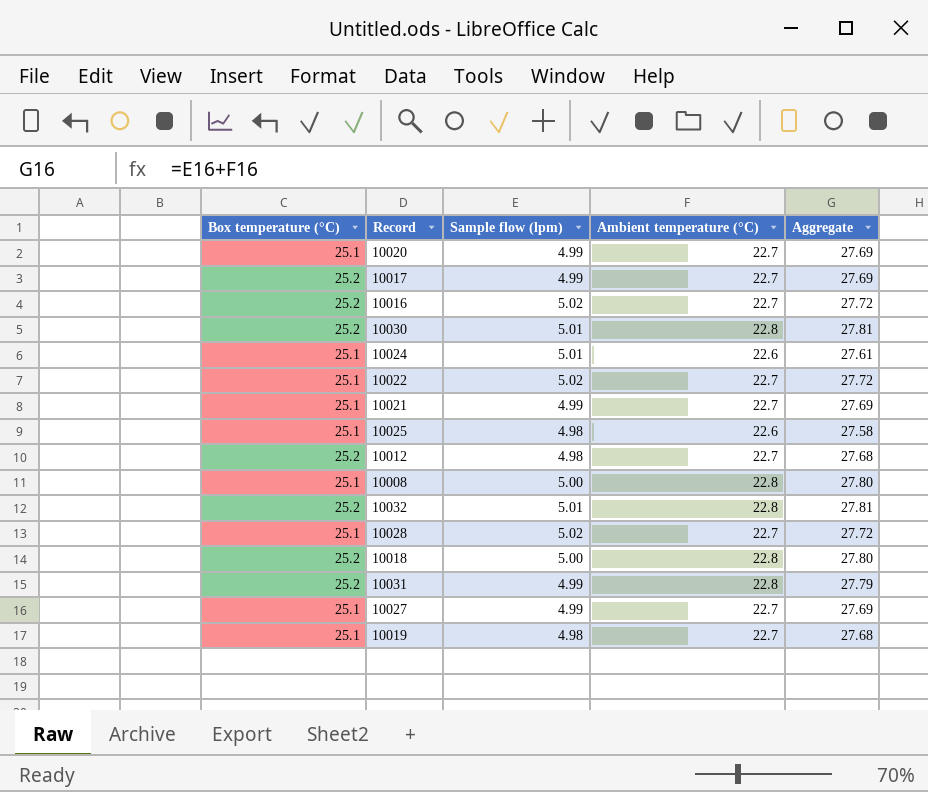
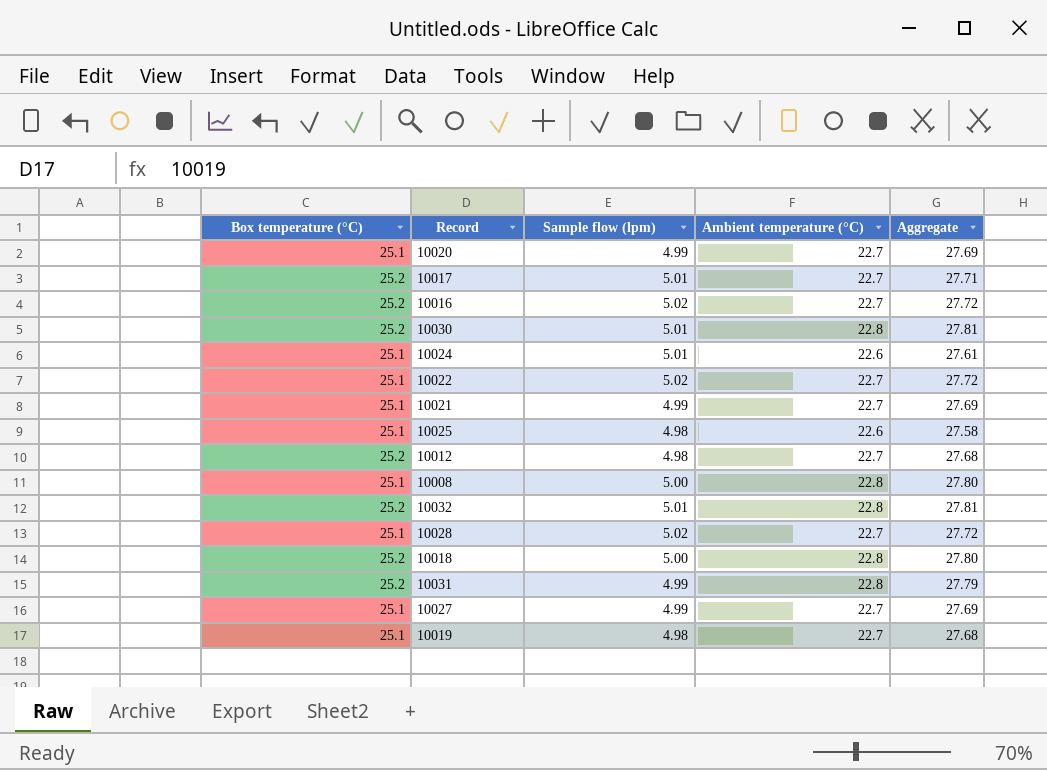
10017 | Sample flow (lpm): 4.99 -> 5.01
10017 | Aggregate: 27.69 -> 27.71

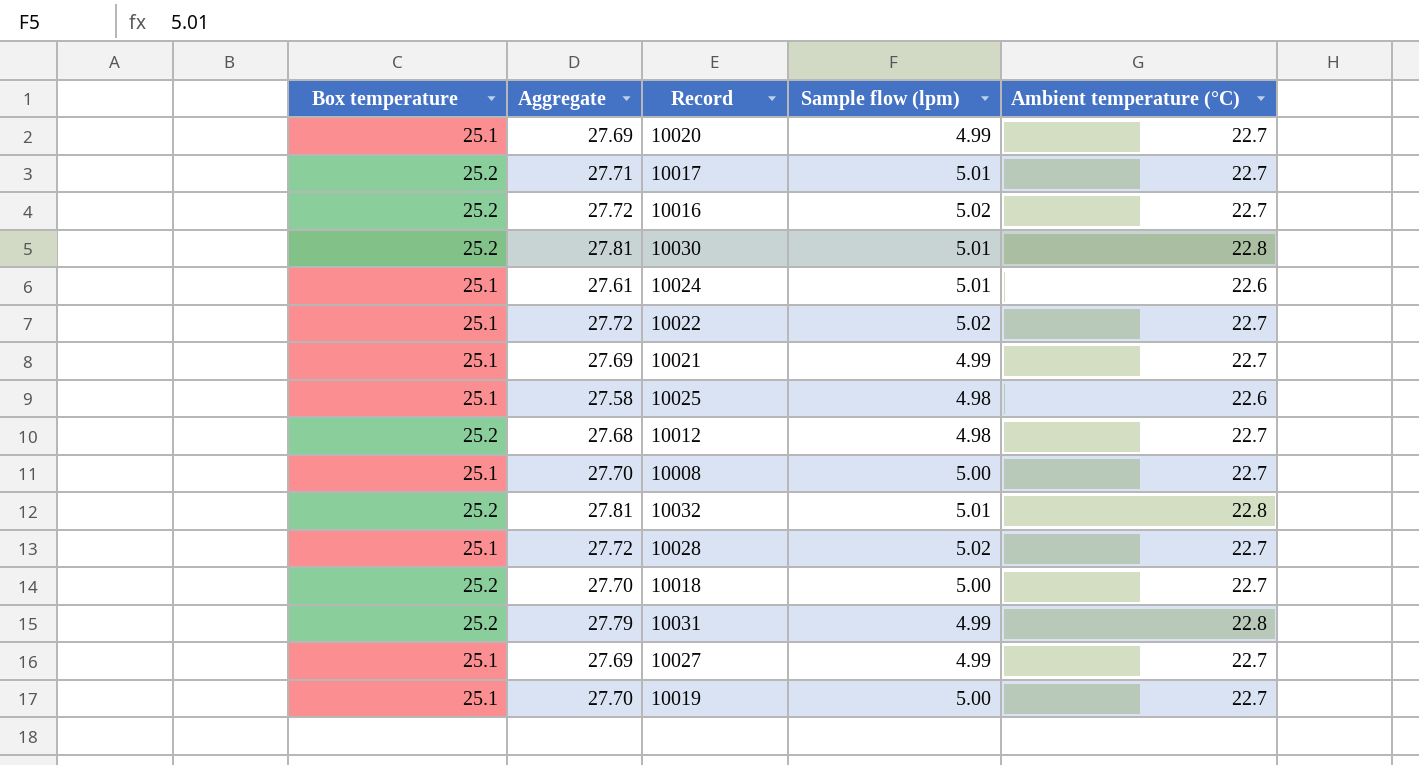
column name: Box temperature (°C) -> Box temperature
column Aggregate | position: 5 -> 2
10008 | Aggregate: 27.80 -> 27.70
10008 | Ambient temperature (°C): 22.8 -> 22.7
10018 | Aggregate: 27.80 -> 27.70
10018 | Ambient temperature (°C): 22.8 -> 22.7
10019 | Aggregate: 27.68 -> 27.70
10019 | Sample flow (lpm): 4.98 -> 5.00

